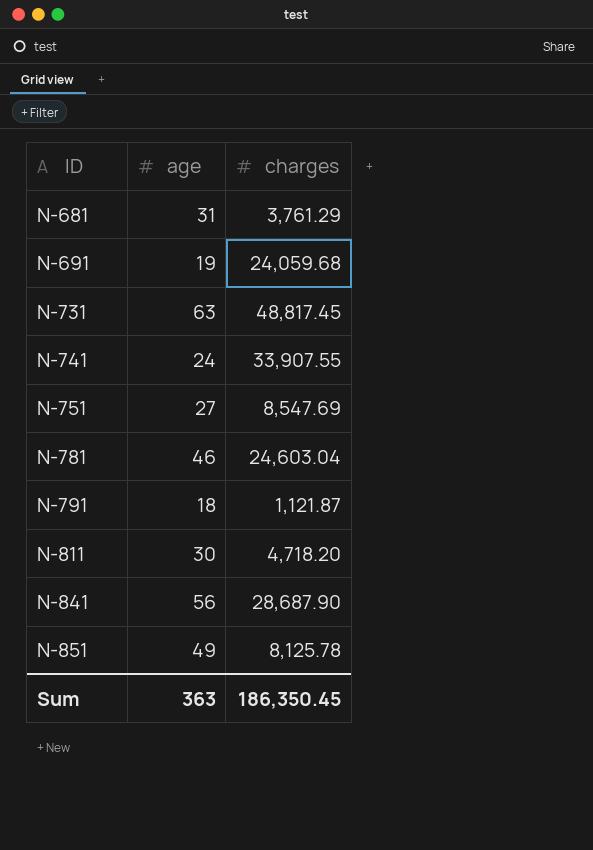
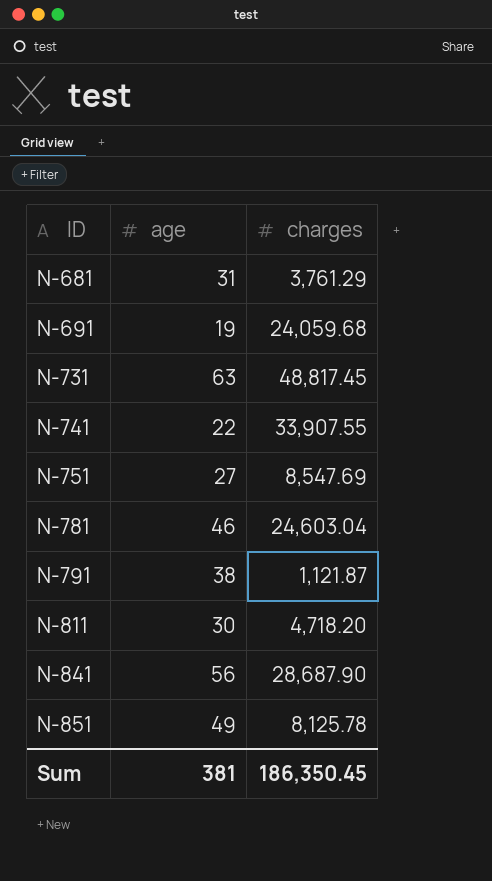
N-741 | age: 24 -> 22
N-791 | age: 18 -> 38
Sum | age: 363 -> 381

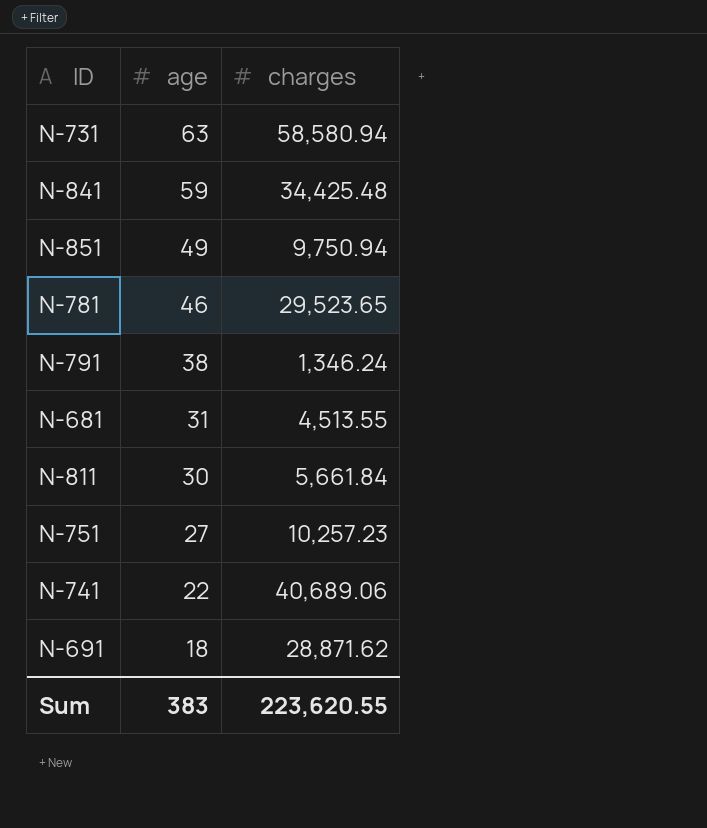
row order: ID ascending -> age descending
N-731 | charges: 48,817.45 -> 58,580.94
N-841 | age: 56 -> 59
N-841 | charges: 28,687.90 -> 34,425.48
N-851 | charges: 8,125.78 -> 9,750.94
N-781 | charges: 24,603.04 -> 29,523.65
N-791 | charges: 1,121.87 -> 1,346.24
N-681 | charges: 3,761.29 -> 4,513.55
N-811 | charges: 4,718.20 -> 5,661.84
N-751 | charges: 8,547.69 -> 10,257.23
N-741 | charges: 33,907.55 -> 40,689.06
N-691 | age: 19 -> 18
N-691 | charges: 24,059.68 -> 28,871.62
Sum | age: 381 -> 383
Sum | charges: 186,350.45 -> 223,620.55

